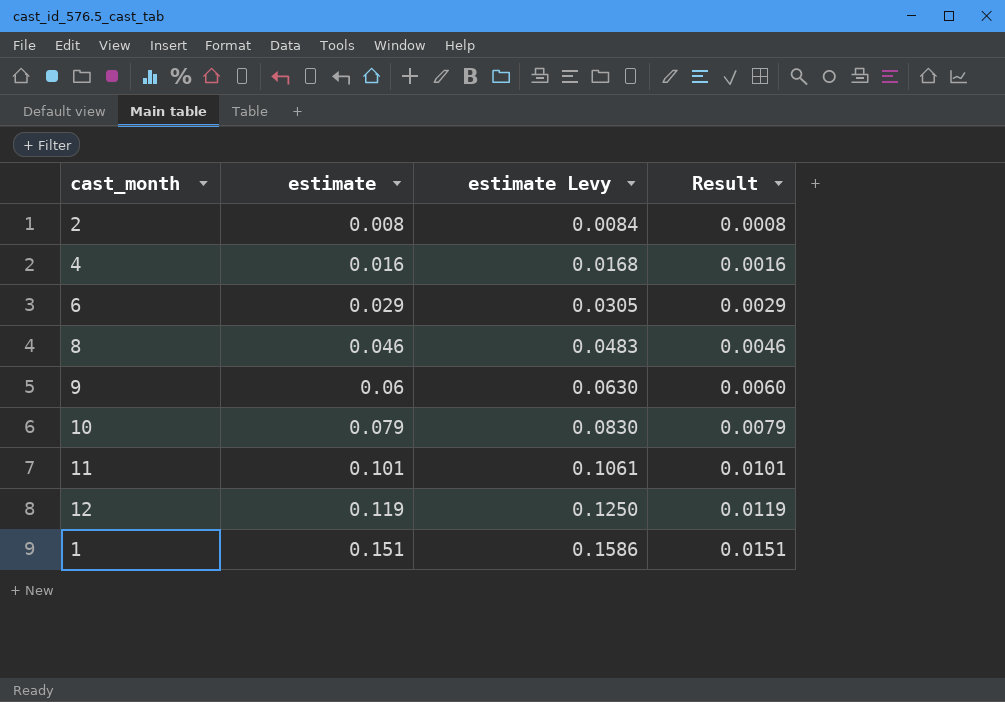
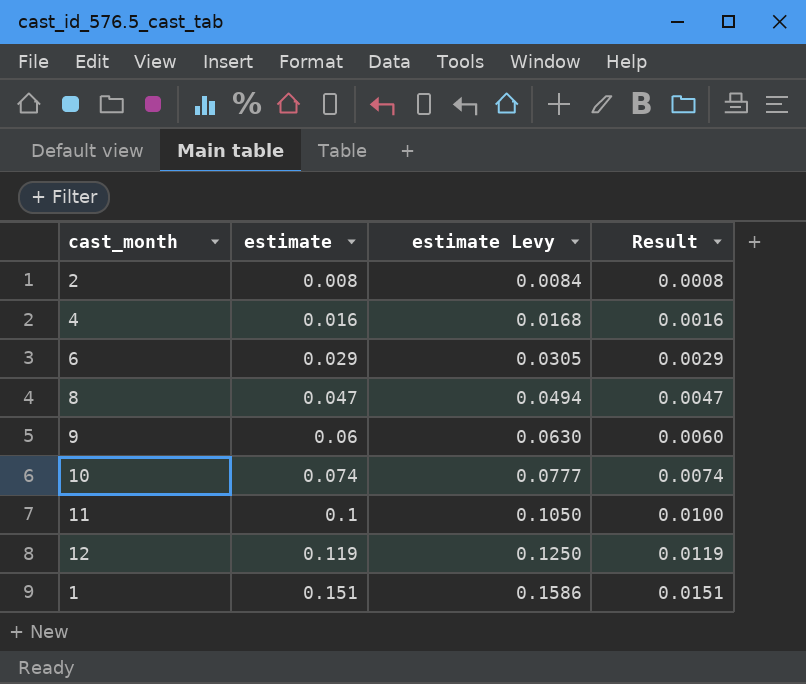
8 | estimate: 0.046 -> 0.047
8 | estimate Levy: 0.0483 -> 0.0494
8 | Result: 0.0046 -> 0.0047
10 | estimate: 0.079 -> 0.074
10 | estimate Levy: 0.0830 -> 0.0777
10 | Result: 0.0079 -> 0.0074
11 | estimate: 0.101 -> 0.1
11 | estimate Levy: 0.1061 -> 0.1050
11 | Result: 0.0101 -> 0.0100

